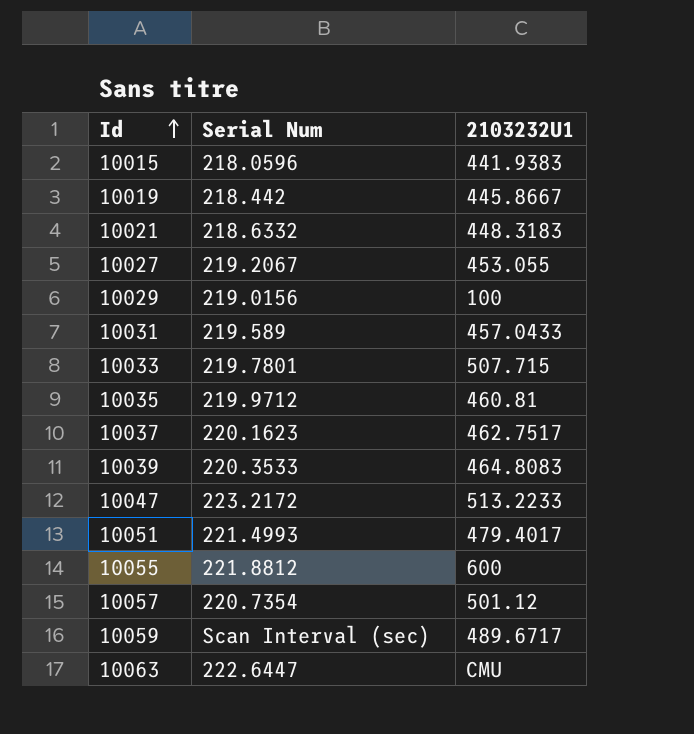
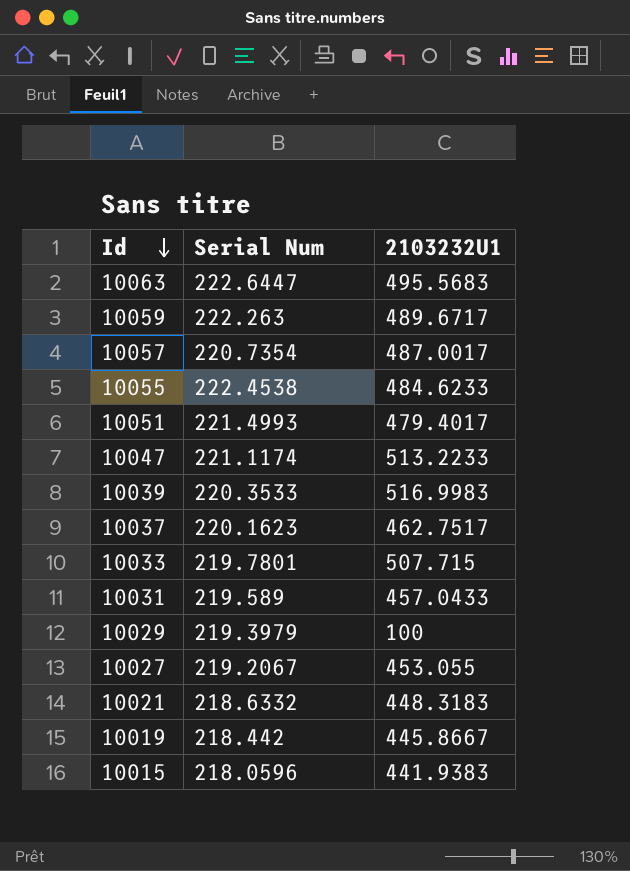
row order: Id ascending -> Id descending
row 10035: 219.9712 | 460.81 -> none
10063 | 2103232U1: CMU -> 495.5683
10059 | Serial Num: Scan Interval (sec) -> 222.263
10057 | 2103232U1: 501.12 -> 487.0017
10055 | Serial Num: 221.8812 -> 222.4538
10055 | 2103232U1: 600 -> 484.6233
10047 | Serial Num: 223.2172 -> 221.1174
10039 | 2103232U1: 464.8083 -> 516.9983
10029 | Serial Num: 219.0156 -> 219.3979

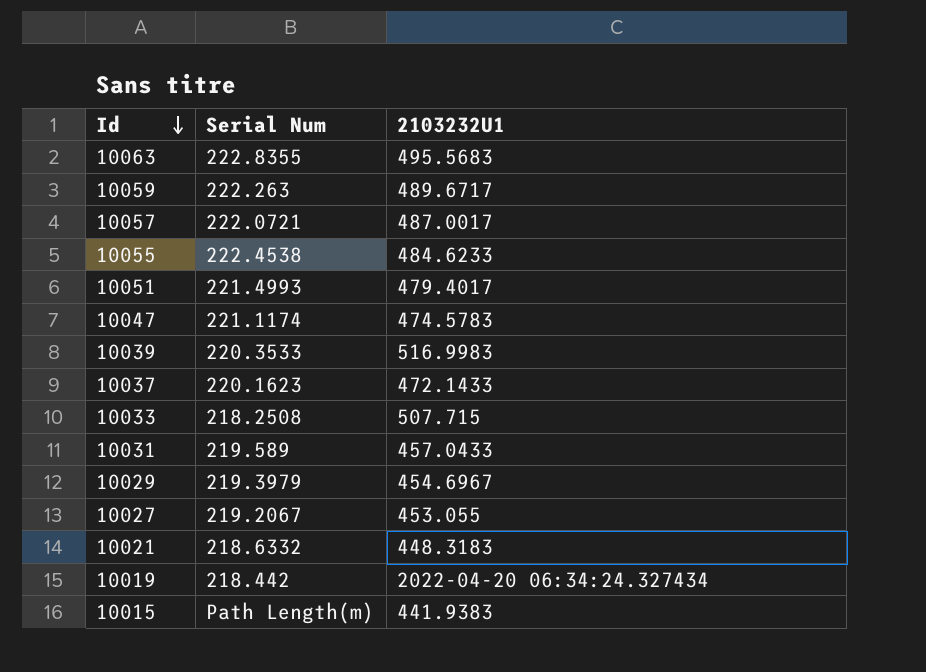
10063 | Serial Num: 222.6447 -> 222.8355
10057 | Serial Num: 220.7354 -> 222.0721
10047 | 2103232U1: 513.2233 -> 474.5783
10037 | 2103232U1: 462.7517 -> 472.1433
10033 | Serial Num: 219.7801 -> 218.2508
10029 | 2103232U1: 100 -> 454.6967
10019 | 2103232U1: 445.8667 -> 2022-04-20 06:34:24.327434
10015 | Serial Num: 218.0596 -> Path Length(m)

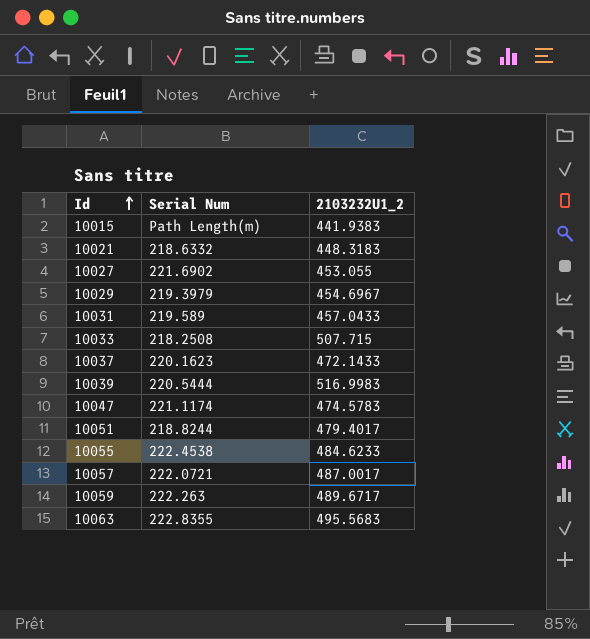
row order: Id descending -> Id ascending
column name: 2103232U1 -> 2103232U1_2
row 10019: 218.442 | 2022-04-20 06:34:24.327434 -> none
10027 | Serial Num: 219.2067 -> 221.6902
10039 | Serial Num: 220.3533 -> 220.5444
10051 | Serial Num: 221.4993 -> 218.8244

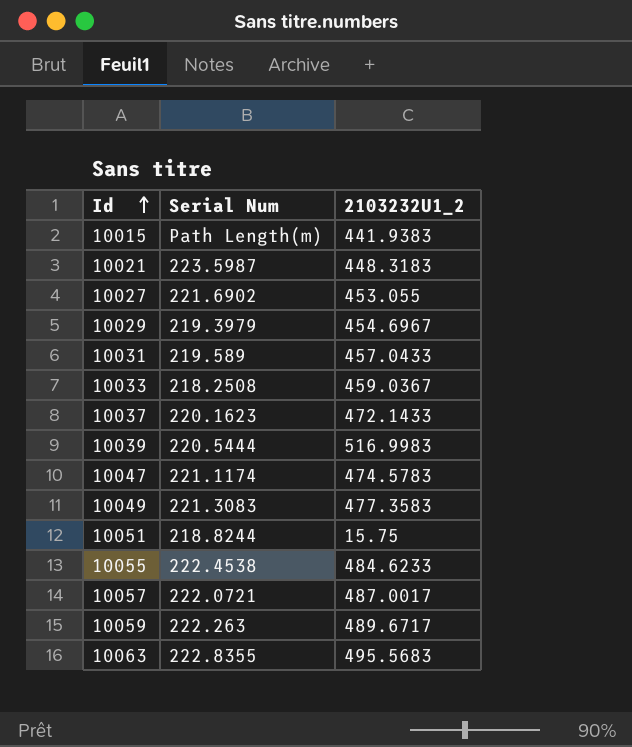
10021 | Serial Num: 218.6332 -> 223.5987
10033 | 2103232U1_2: 507.715 -> 459.0367
row 10049: none -> 221.3083 | 477.3583
10051 | 2103232U1_2: 479.4017 -> 15.75

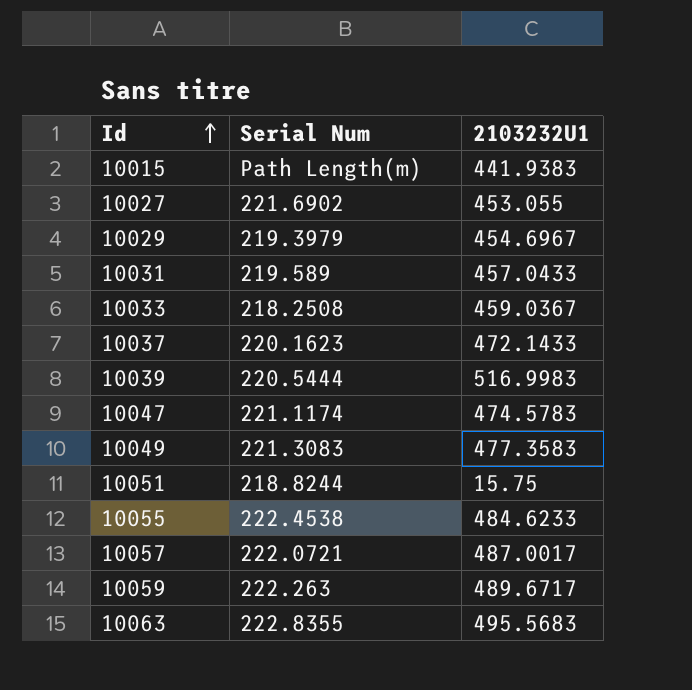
column name: 2103232U1_2 -> 2103232U1
row 10021: 223.5987 | 448.3183 -> none

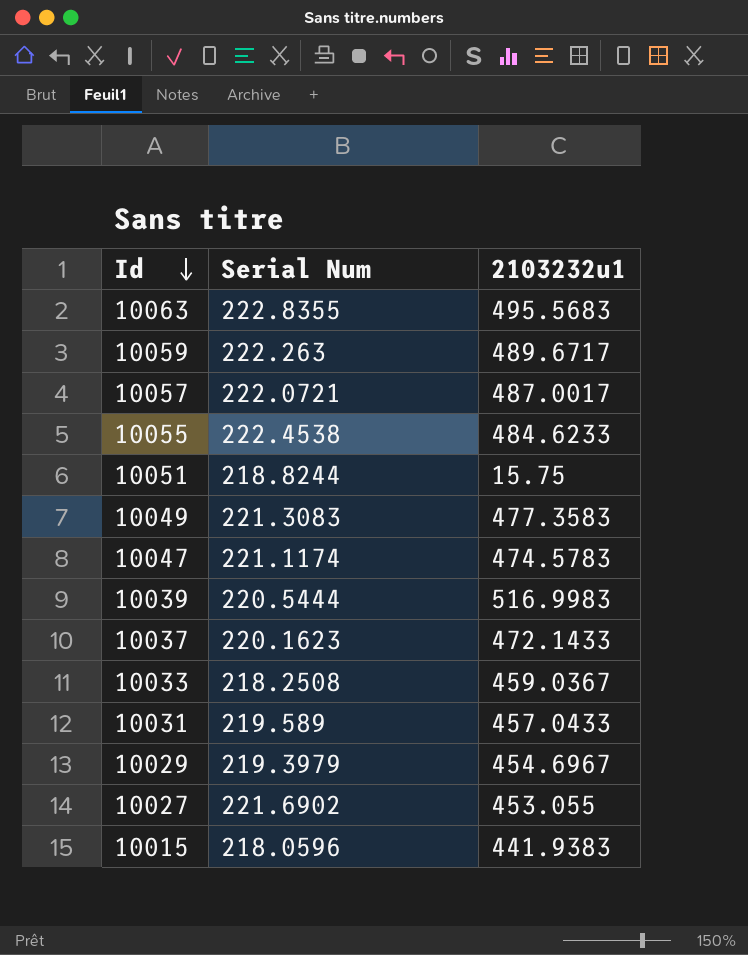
row order: Id ascending -> Id descending
column name: 2103232U1 -> 2103232u1
10015 | Serial Num: Path Length(m) -> 218.0596

